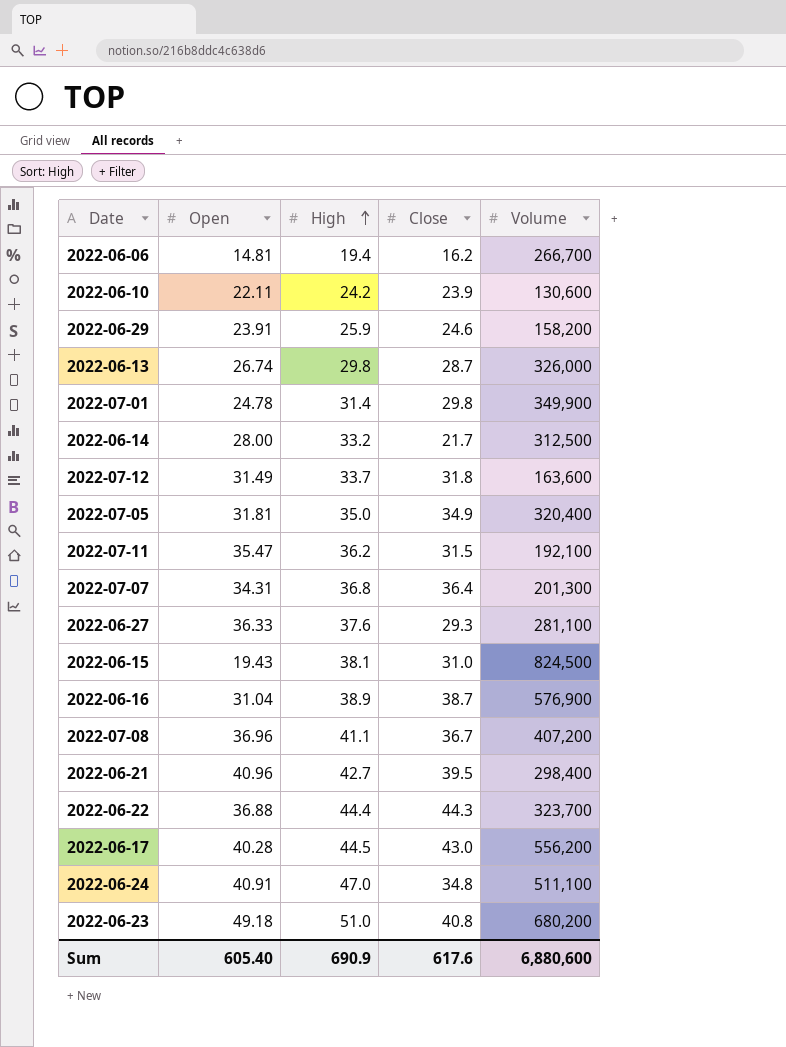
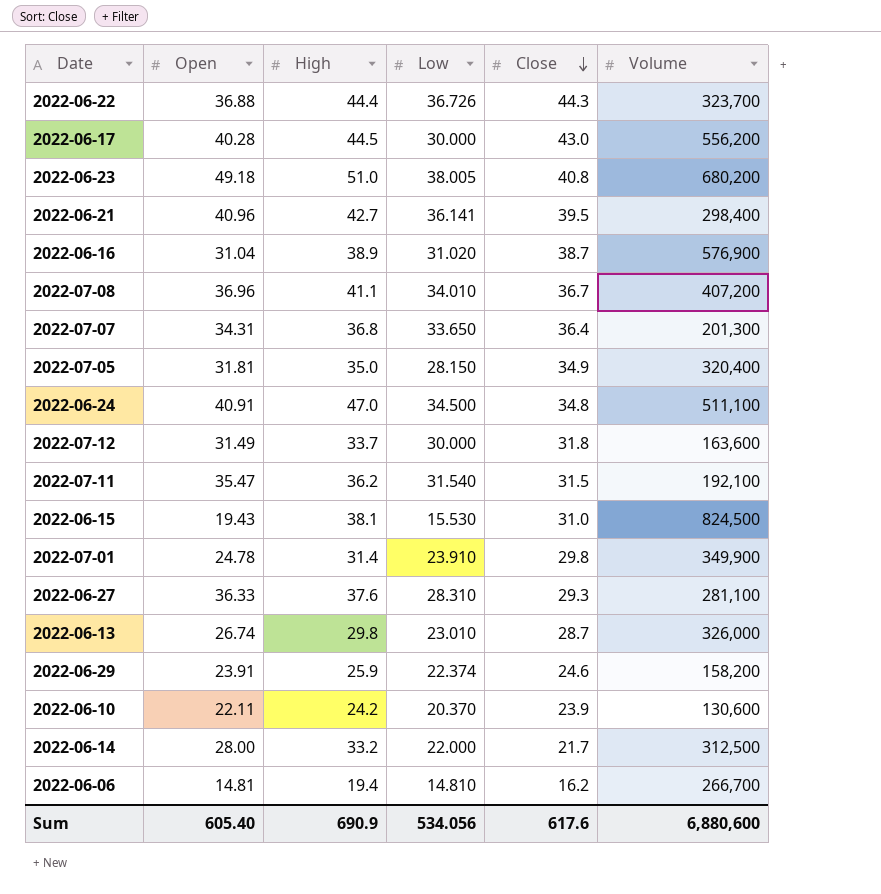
row order: High ascending -> Close descending
column Low | position: none -> 4

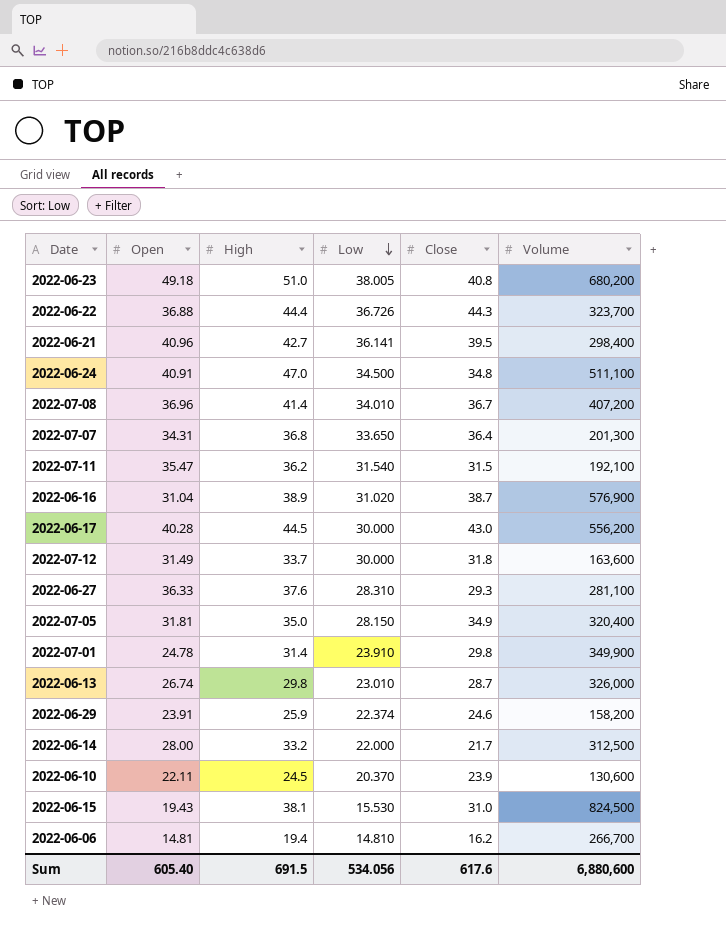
row order: Close descending -> Low descending
2022-07-08 | High: 41.1 -> 41.4
2022-06-10 | High: 24.2 -> 24.5
Sum | High: 690.9 -> 691.5

